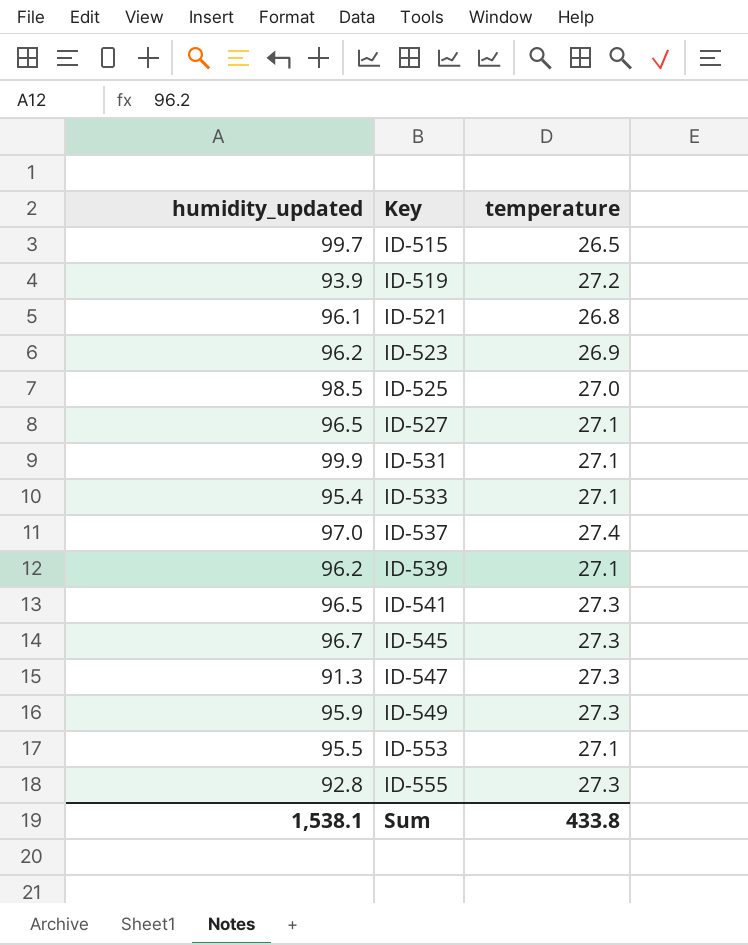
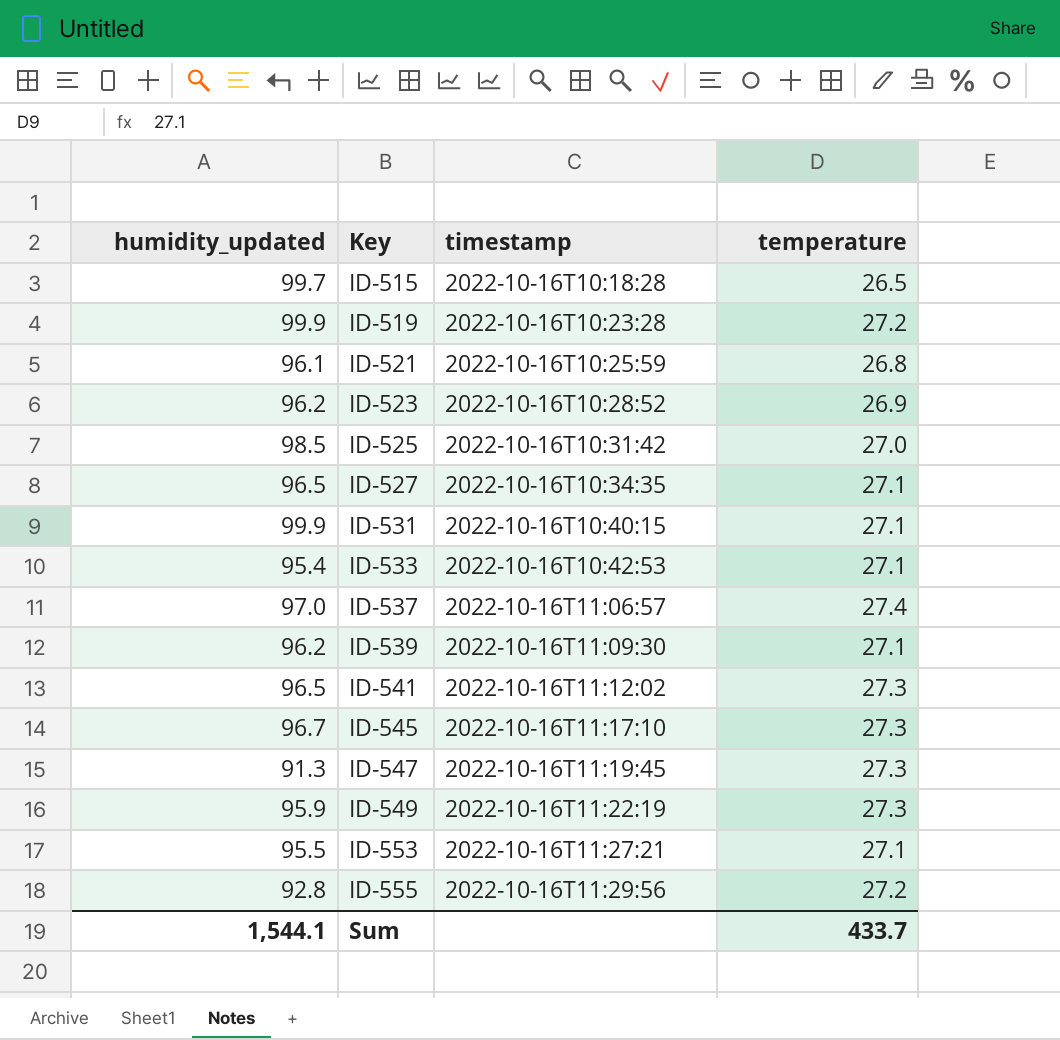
column timestamp | position: none -> 3
ID-519 | humidity_updated: 93.9 -> 99.9
ID-555 | temperature: 27.3 -> 27.2
Sum | humidity_updated: 1,538.1 -> 1,544.1
Sum | temperature: 433.8 -> 433.7

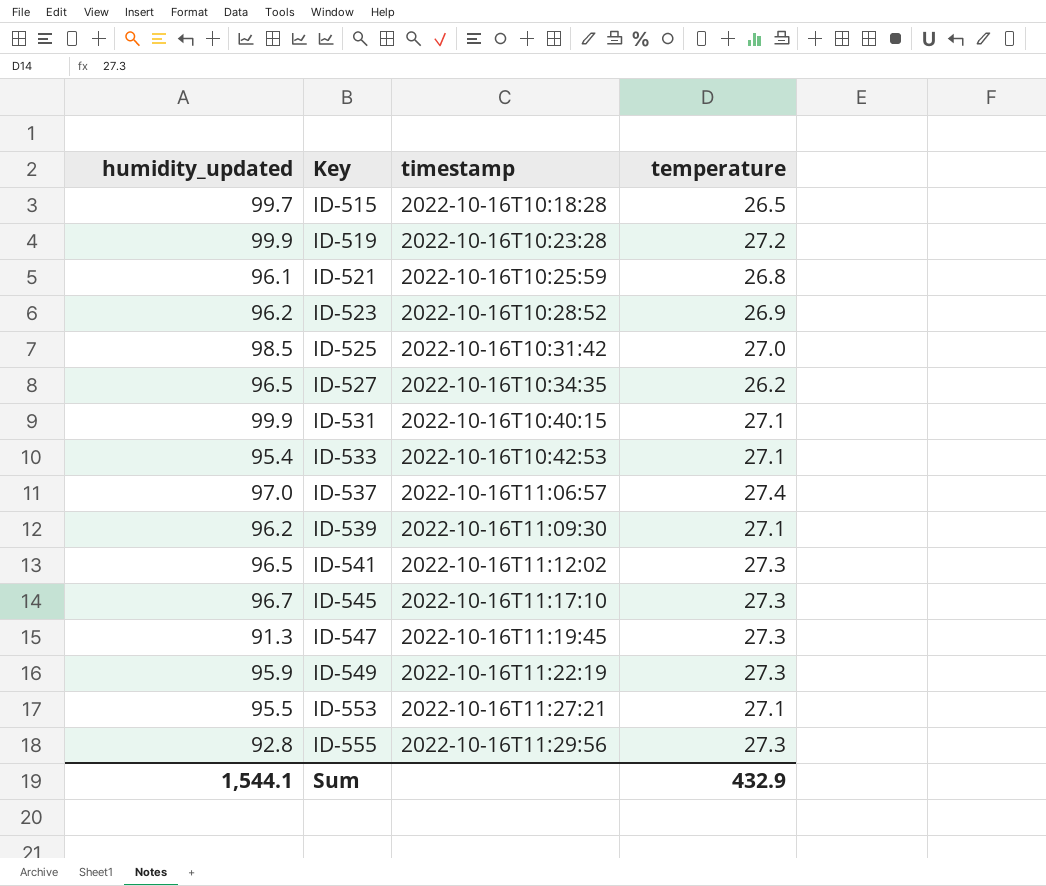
ID-527 | temperature: 27.1 -> 26.2
ID-555 | temperature: 27.2 -> 27.3
Sum | temperature: 433.7 -> 432.9

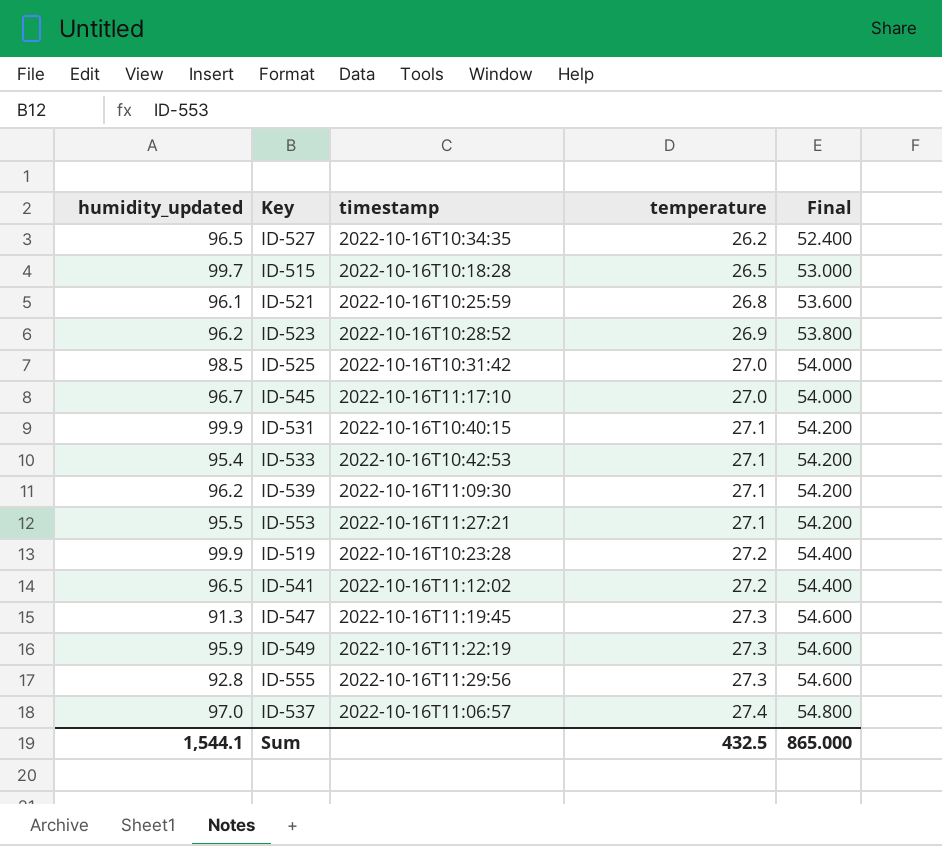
row order: Key ascending -> temperature ascending
column Final | formula: none -> [temperature] * 2
ID-545 | temperature: 27.3 -> 27.0
ID-541 | temperature: 27.3 -> 27.2
Sum | temperature: 432.9 -> 432.5

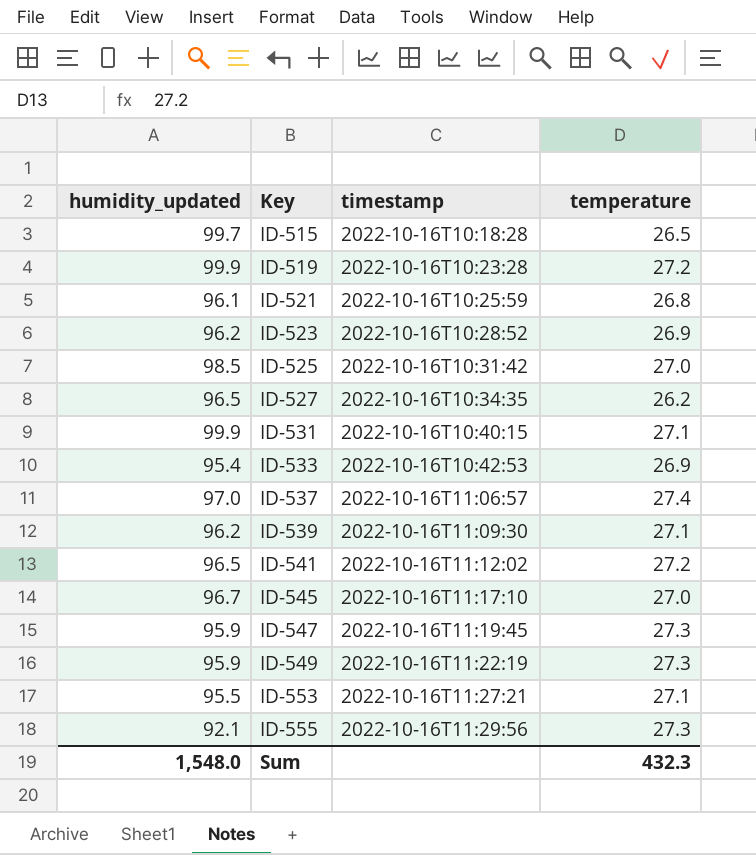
row order: temperature ascending -> Key ascending
column Final | formula: [temperature] * 2 -> none
ID-533 | temperature: 27.1 -> 26.9
ID-547 | humidity_updated: 91.3 -> 95.9
ID-555 | humidity_updated: 92.8 -> 92.1
Sum | humidity_updated: 1,544.1 -> 1,548.0
Sum | temperature: 432.5 -> 432.3

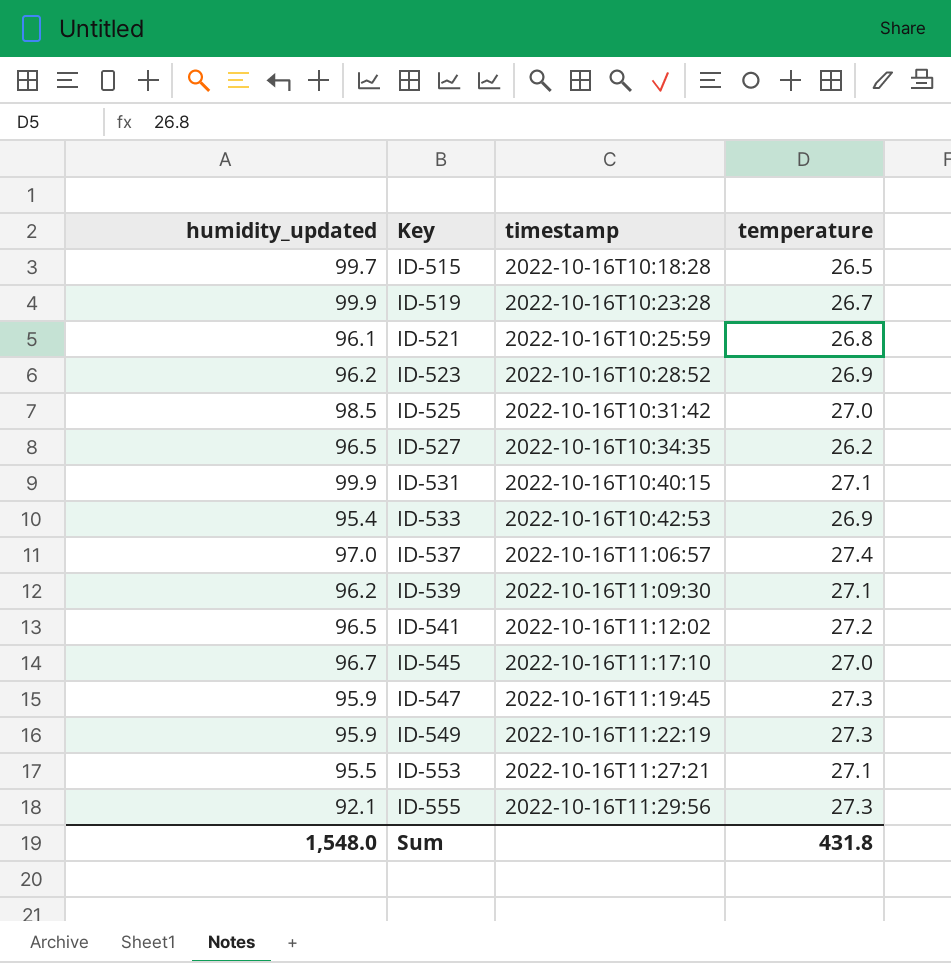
ID-519 | temperature: 27.2 -> 26.7
Sum | temperature: 432.3 -> 431.8

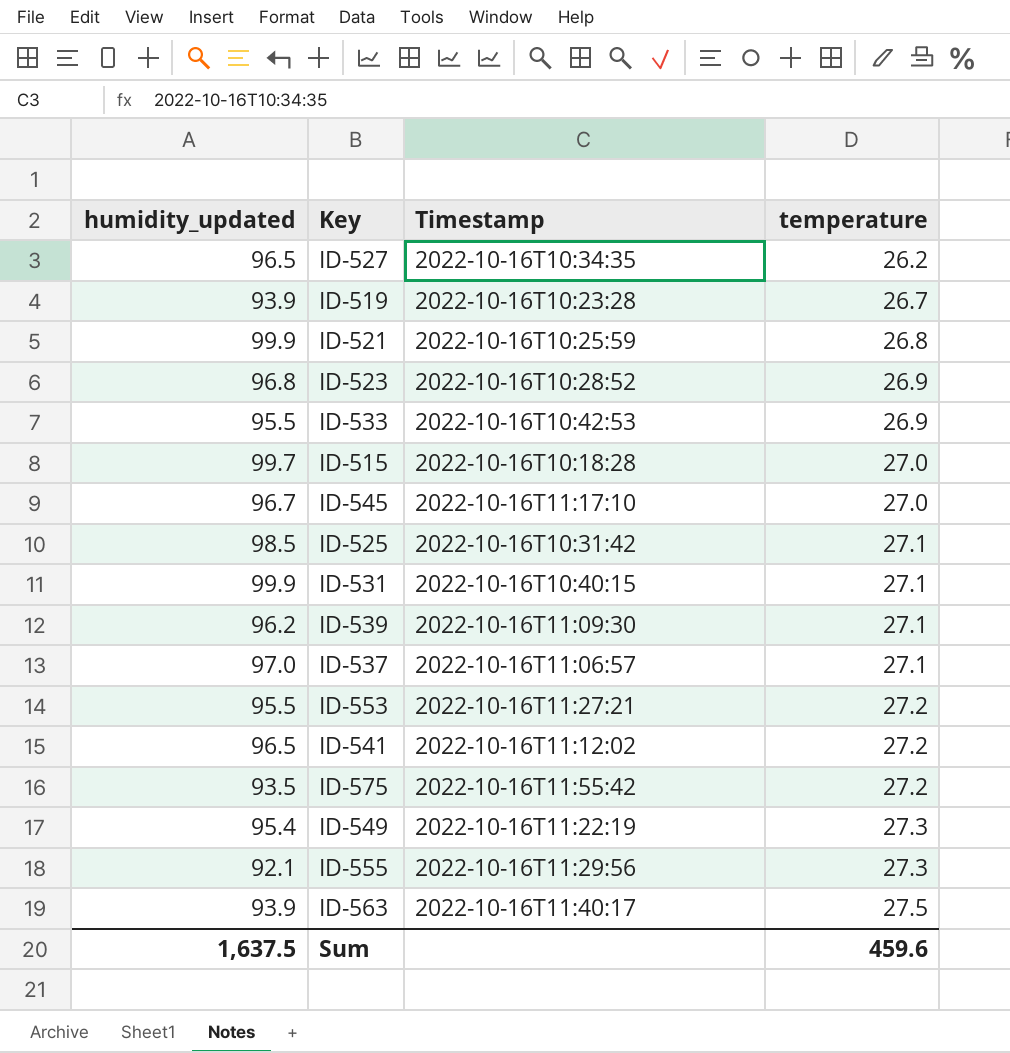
row order: Key ascending -> temperature ascending
column name: timestamp -> Timestamp
row ID-547: 95.9 | 2022-10-16T11:19:45 | 27.3 -> none
ID-519 | humidity_updated: 99.9 -> 93.9
ID-521 | humidity_updated: 96.1 -> 99.9
ID-523 | humidity_updated: 96.2 -> 96.8
ID-533 | humidity_updated: 95.4 -> 95.5
ID-515 | temperature: 26.5 -> 27.0
ID-525 | temperature: 27.0 -> 27.1
ID-537 | temperature: 27.4 -> 27.1
ID-553 | temperature: 27.1 -> 27.2
row ID-575: none -> 93.5 | 2022-10-16T11:55:42 | 27.2
ID-549 | humidity_updated: 95.9 -> 95.4
row ID-563: none -> 93.9 | 2022-10-16T11:40:17 | 27.5
Sum | humidity_updated: 1,548.0 -> 1,637.5
Sum | temperature: 431.8 -> 459.6

